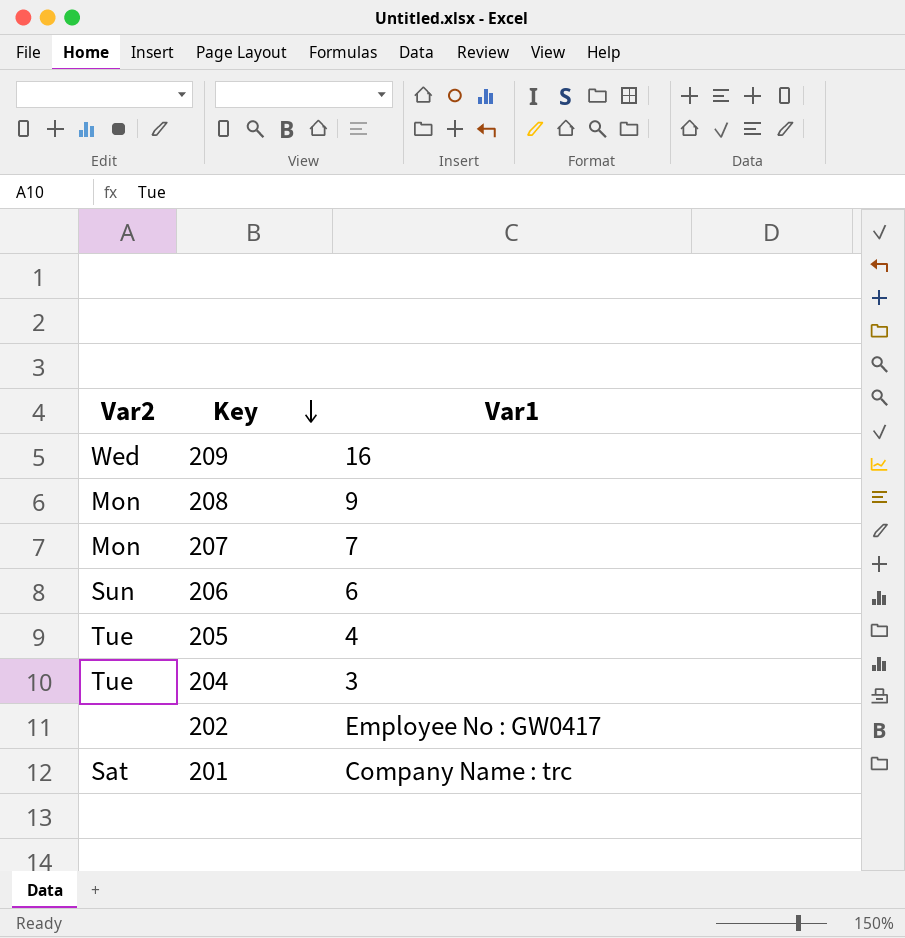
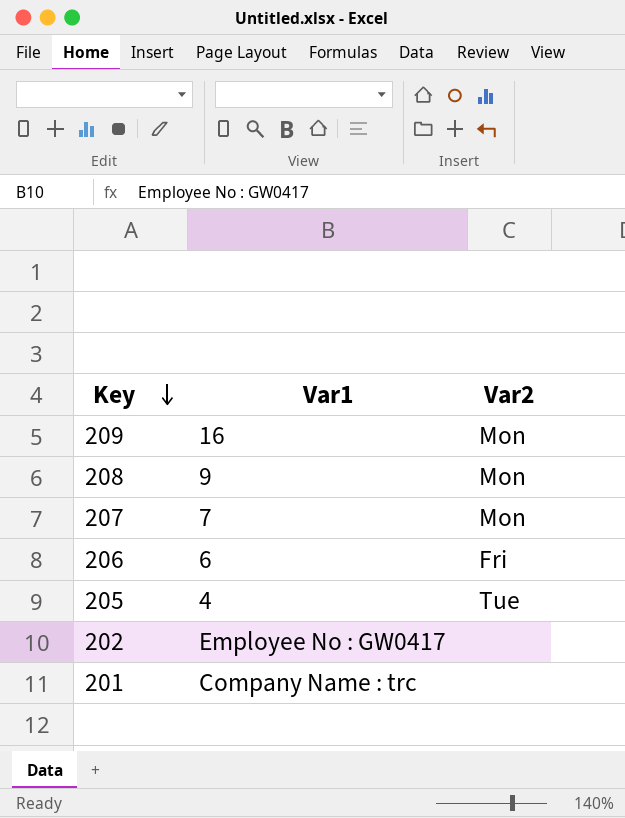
column Var2 | position: 1 -> 3
row 204: Tue | 3 -> none
209 | Var2: Wed -> Mon
206 | Var2: Sun -> Fri
201 | Var2: Sat -> none

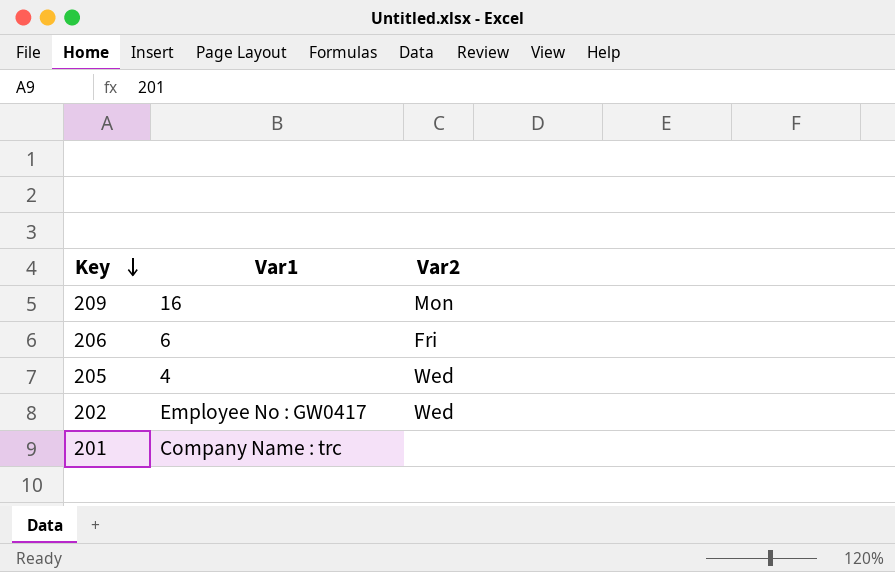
row 208: 9 | Mon -> none
row 207: 7 | Mon -> none
205 | Var2: Tue -> Wed
202 | Var2: none -> Wed

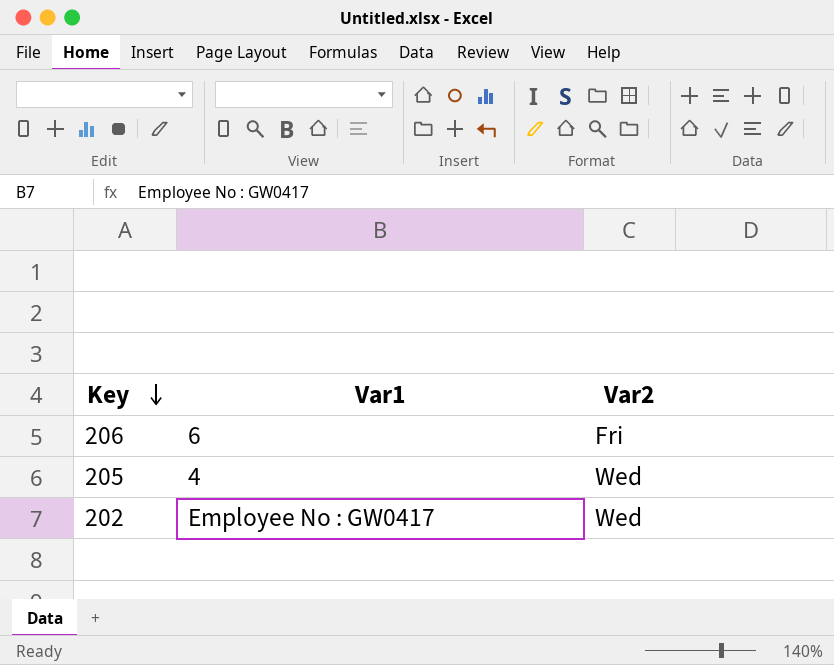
row 209: 16 | Mon -> none
row 201: Company Name : trc | none -> none

